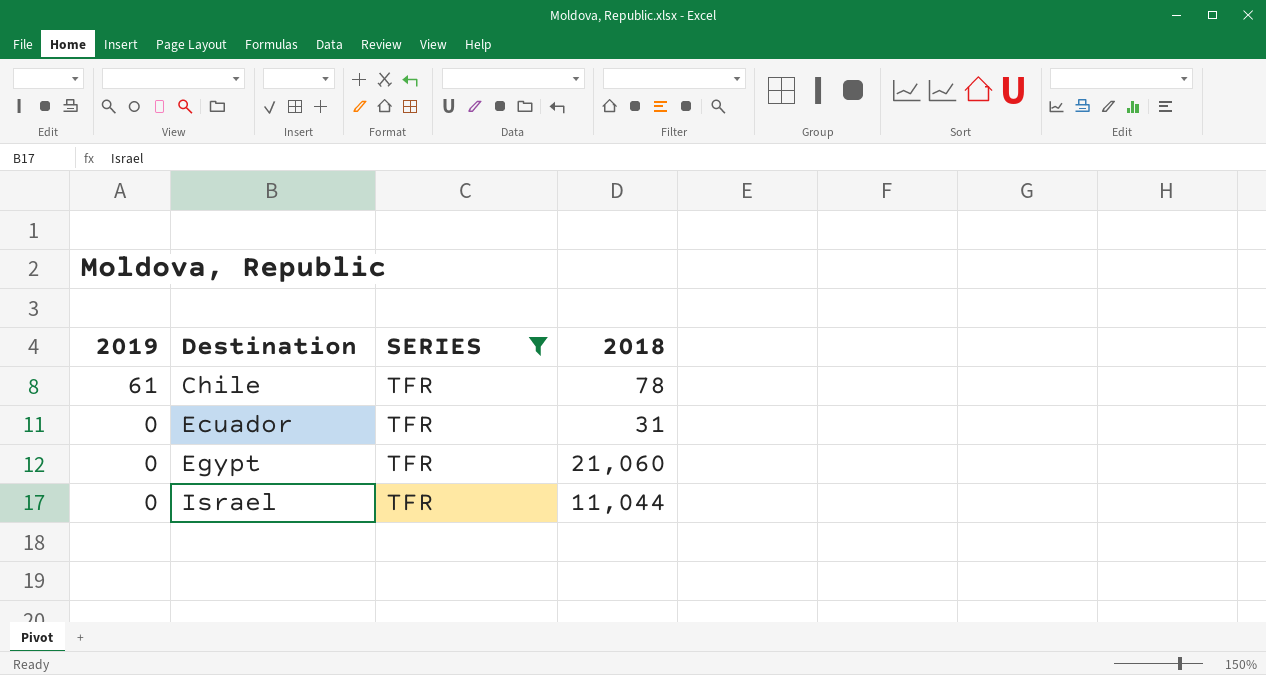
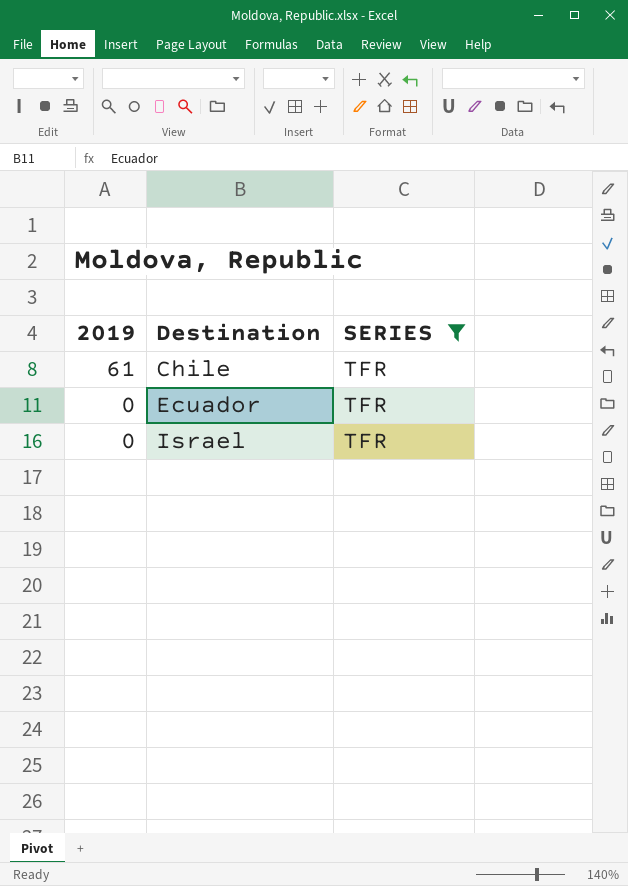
column 2018 | position: 4 -> none
row Egypt: 0 | TFR | 21,060 -> none

